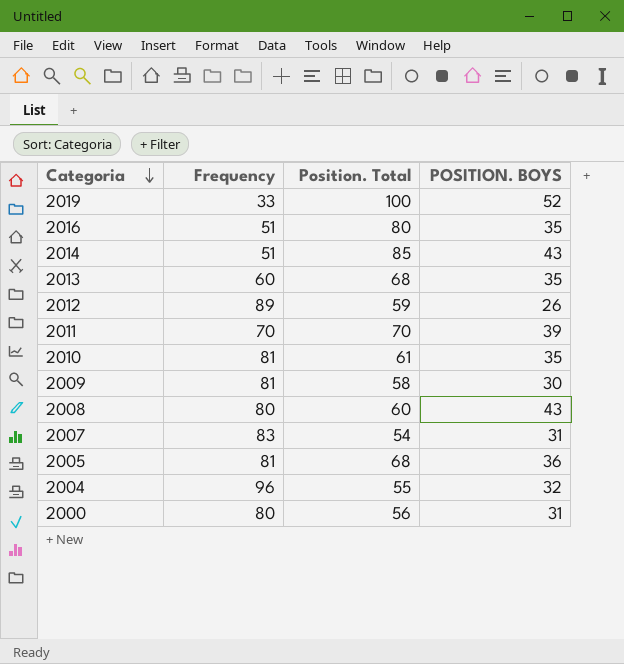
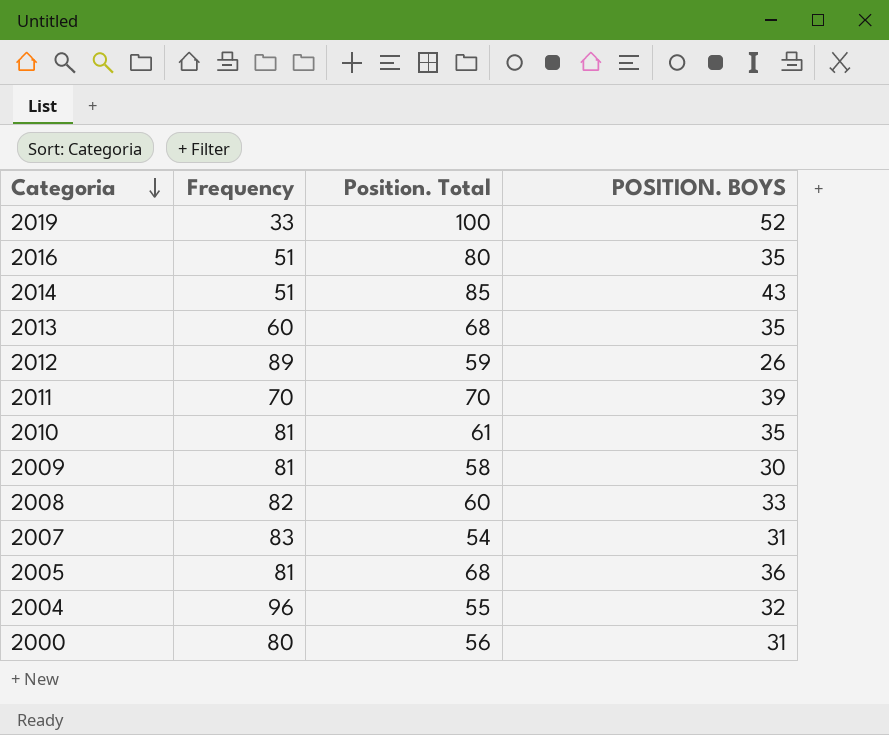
2008 | Frequency: 80 -> 82
2008 | POSITION. BOYS: 43 -> 33

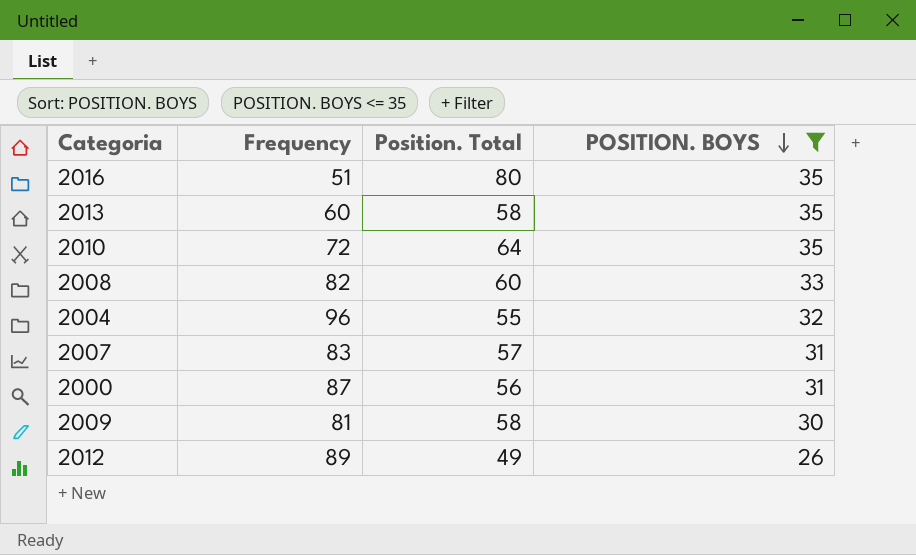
filter: none -> POSITION. BOYS <= 35
row order: Categoria descending -> POSITION. BOYS descending
2013 | Position. Total: 68 -> 58
2010 | Frequency: 81 -> 72
2010 | Position. Total: 61 -> 64
2007 | Position. Total: 54 -> 57
2000 | Frequency: 80 -> 87
2012 | Position. Total: 59 -> 49

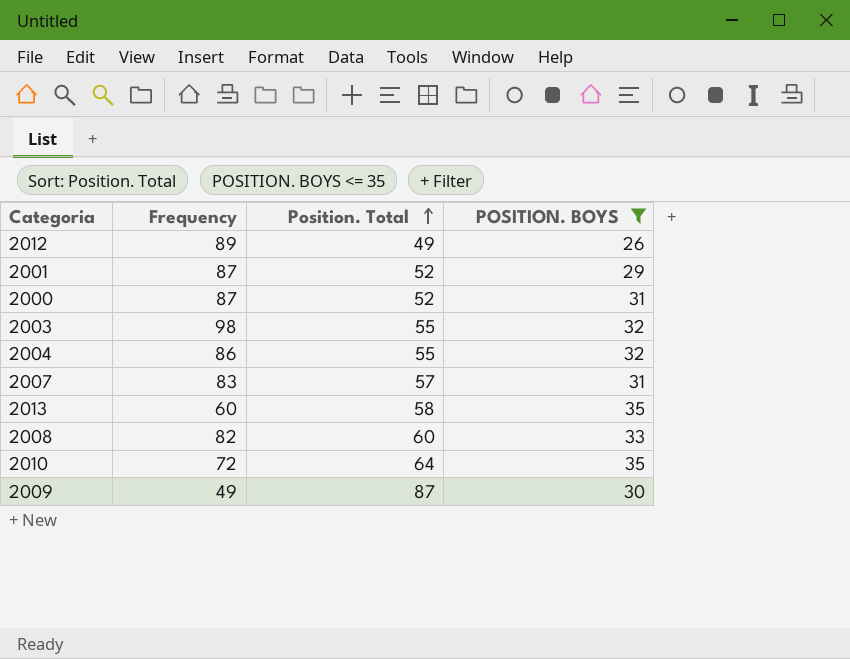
row order: POSITION. BOYS descending -> Position. Total ascending
row 2016: 51 | 80 | 35 -> none
row 2001: none -> 87 | 52 | 29
2000 | Position. Total: 56 -> 52
row 2003: none -> 98 | 55 | 32
2004 | Frequency: 96 -> 86
2009 | Frequency: 81 -> 49
2009 | Position. Total: 58 -> 87

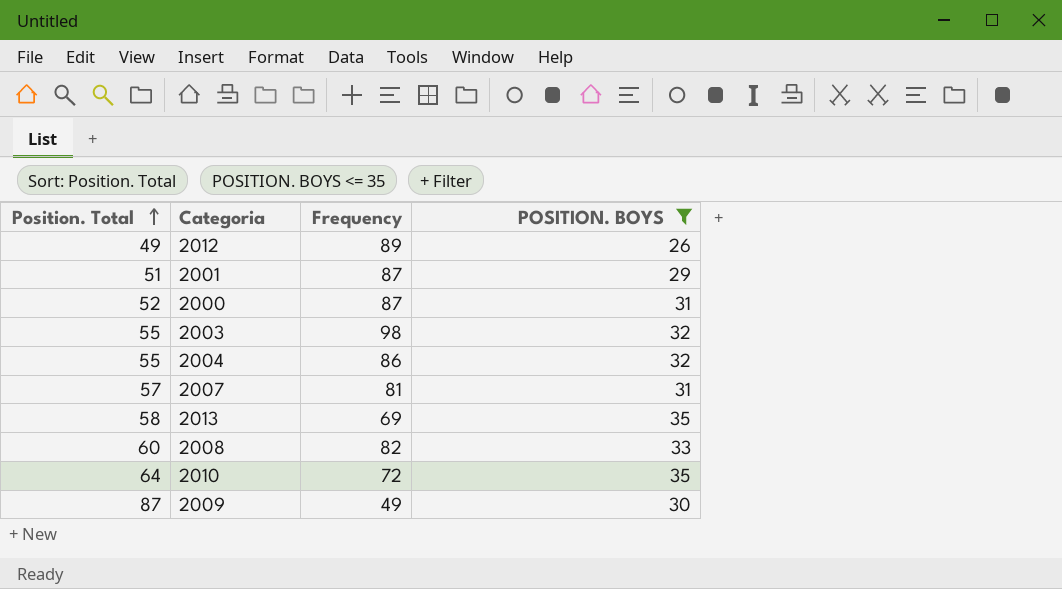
column Position. Total | position: 3 -> 1
2001 | Position. Total: 52 -> 51
2007 | Frequency: 83 -> 81
2013 | Frequency: 60 -> 69

